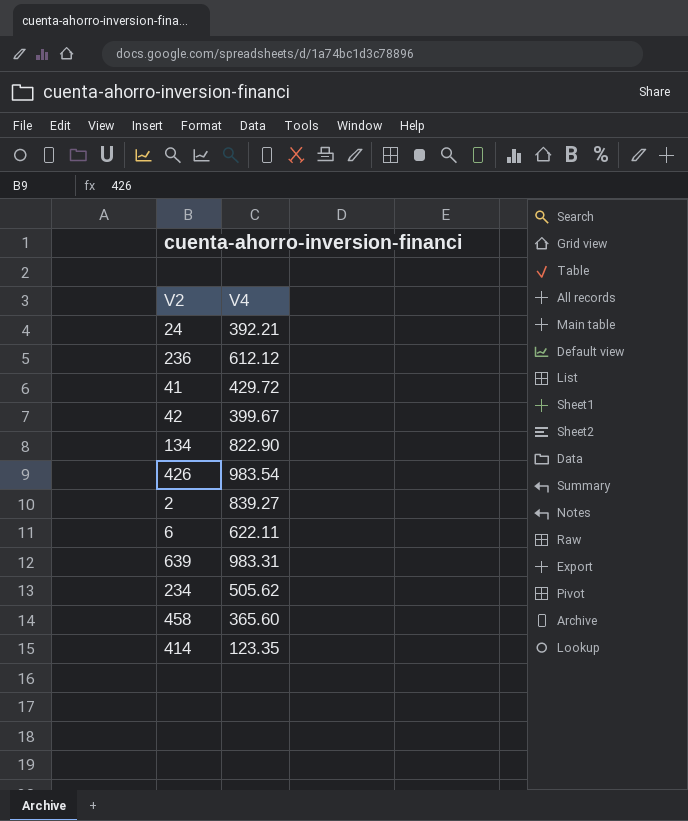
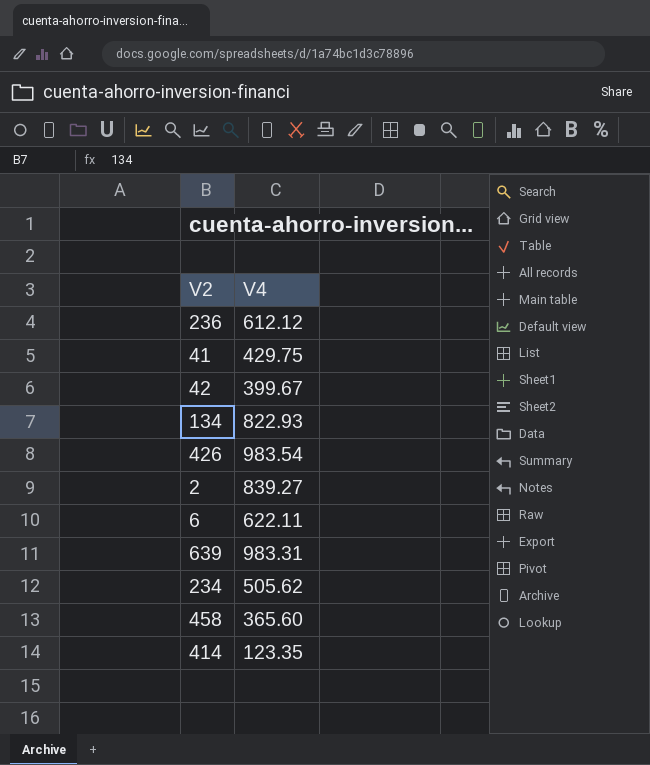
row 24: 392.21 -> none
41 | V4: 429.72 -> 429.75
134 | V4: 822.90 -> 822.93

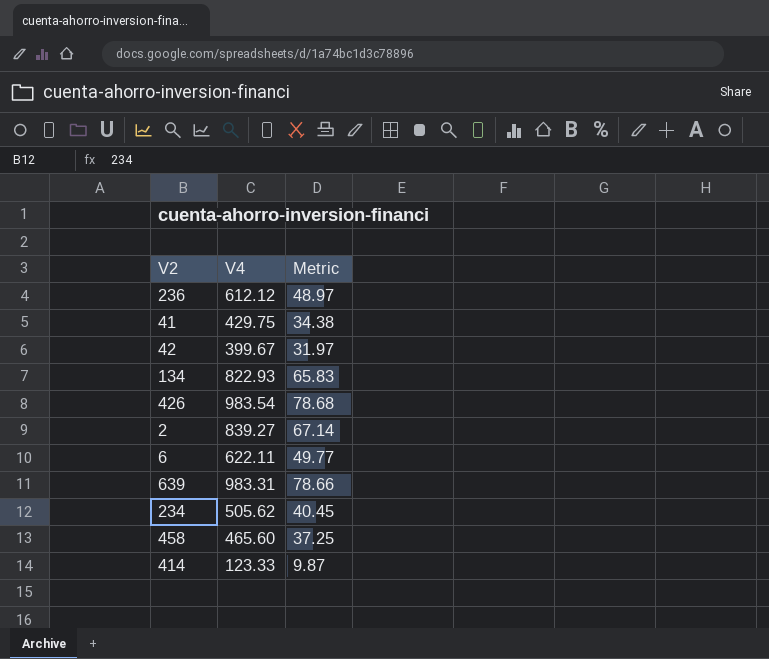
column Metric | formula: none -> [V4] * 0.08
458 | V4: 365.60 -> 465.60
414 | V4: 123.35 -> 123.33

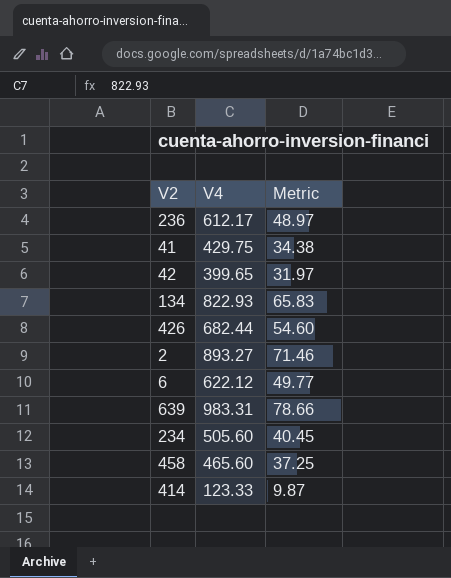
236 | V4: 612.12 -> 612.17
42 | V4: 399.67 -> 399.65
426 | V4: 983.54 -> 682.44
426 | Metric: 78.68 -> 54.60
2 | V4: 839.27 -> 893.27
2 | Metric: 67.14 -> 71.46
6 | V4: 622.11 -> 622.12
234 | V4: 505.62 -> 505.60

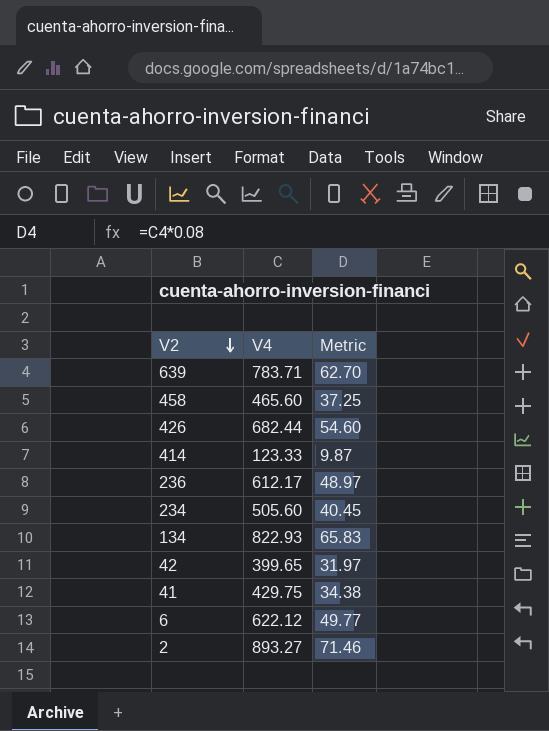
row order: none -> V2 descending
639 | V4: 983.31 -> 783.71
639 | Metric: 78.66 -> 62.70

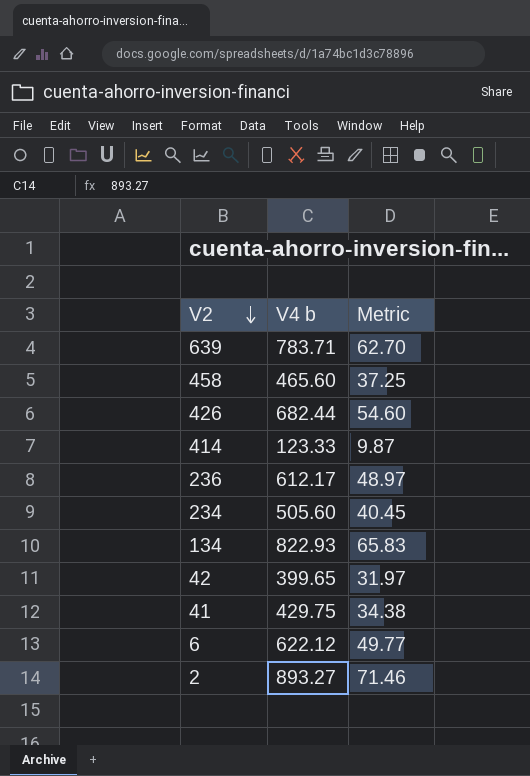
column name: V4 -> V4 b

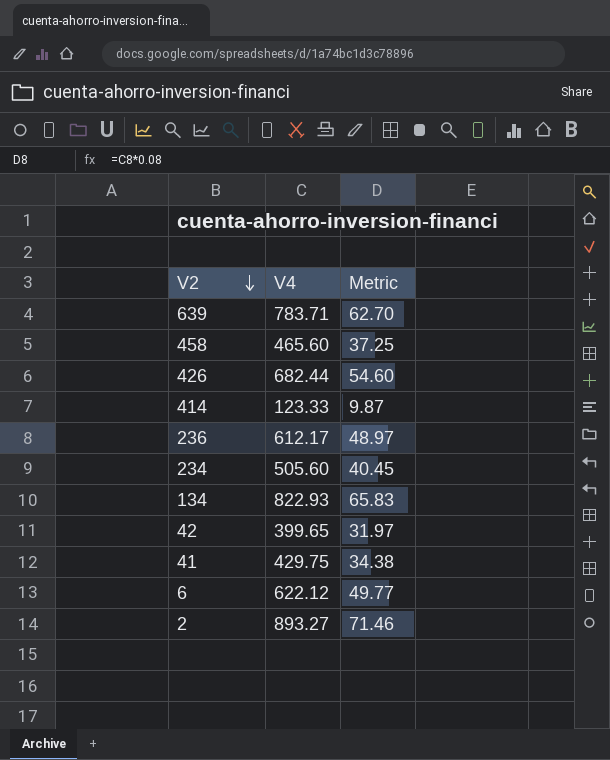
column name: V4 b -> V4

